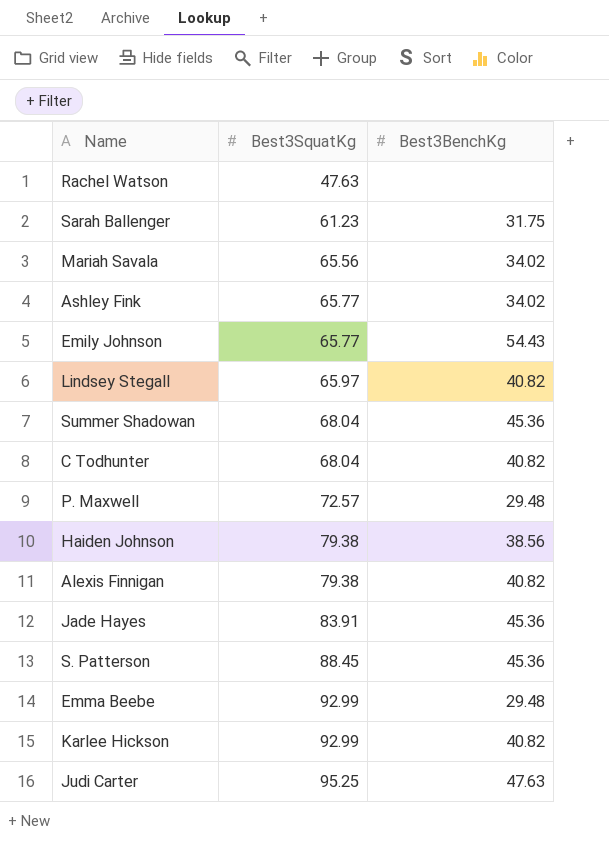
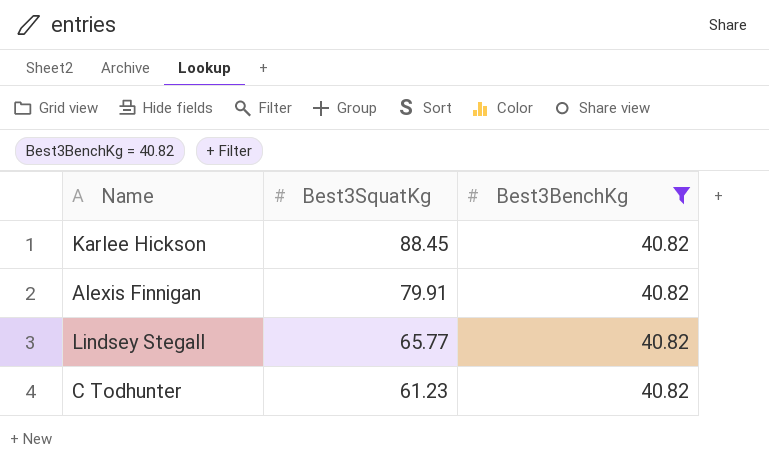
filter: none -> Best3BenchKg = 40.82
row order: Best3SquatKg ascending -> Best3SquatKg descending
Karlee Hickson | Best3SquatKg: 92.99 -> 88.45
Alexis Finnigan | Best3SquatKg: 79.38 -> 79.91
Lindsey Stegall | Best3SquatKg: 65.97 -> 65.77
C Todhunter | Best3SquatKg: 68.04 -> 61.23

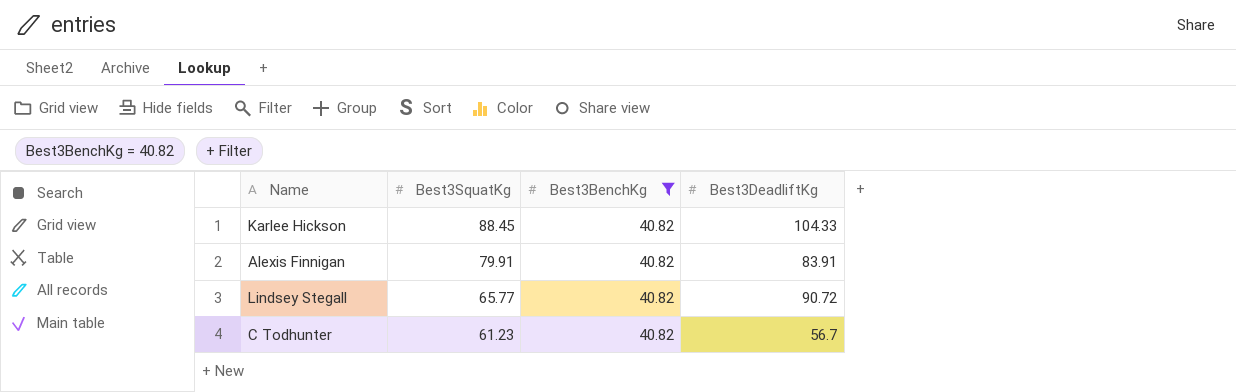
column Best3DeadliftKg | position: none -> 4

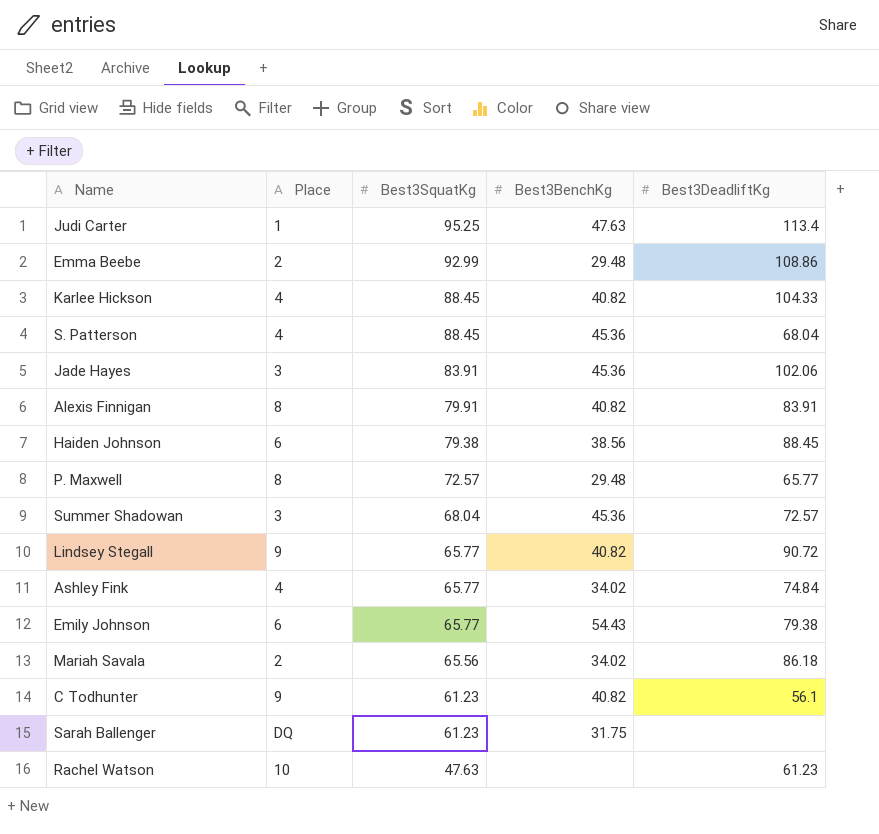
filter: Best3BenchKg = 40.82 -> none
column Place | position: none -> 2
C Todhunter | Best3DeadliftKg: 56.7 -> 56.1

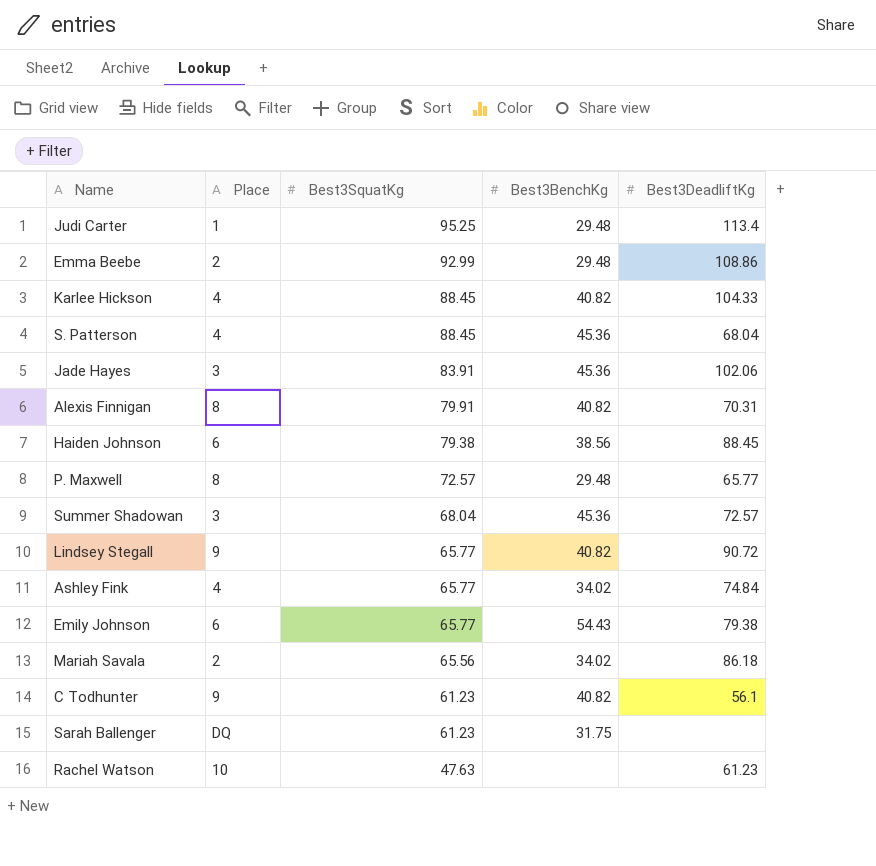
Judi Carter | Best3BenchKg: 47.63 -> 29.48
Alexis Finnigan | Best3DeadliftKg: 83.91 -> 70.31

